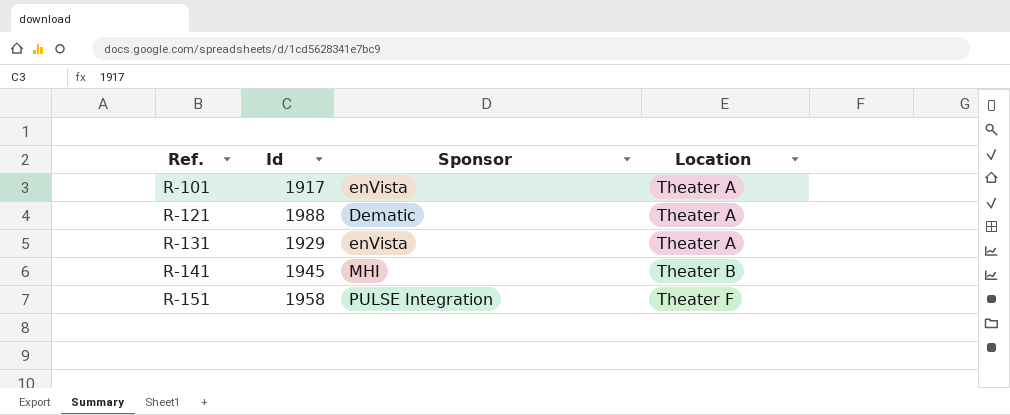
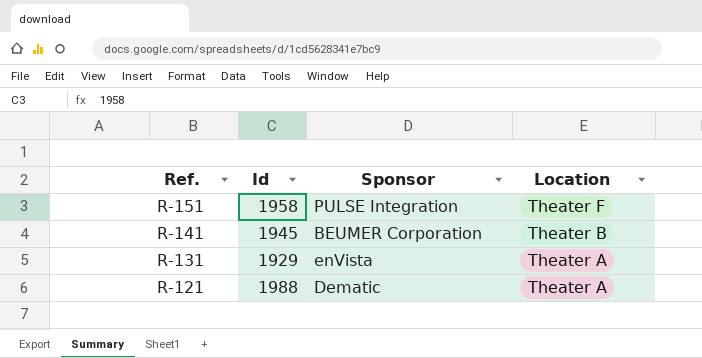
row order: Ref. ascending -> Ref. descending
row R-101: 1917 | enVista | Theater A -> none
R-141 | Sponsor: MHI -> BEUMER Corporation

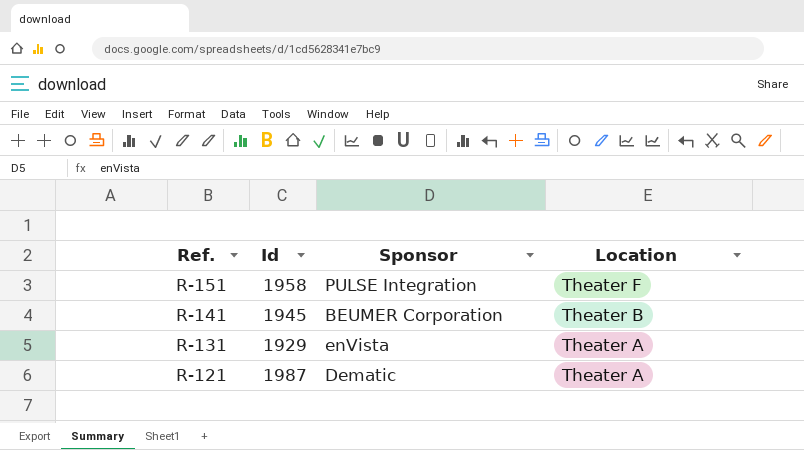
R-121 | Id: 1988 -> 1987

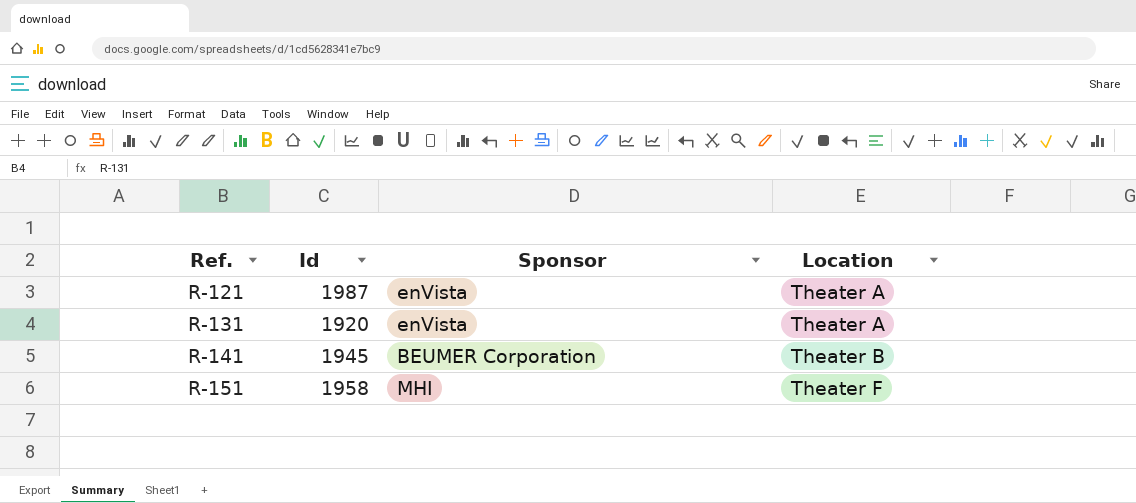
row order: Ref. descending -> Ref. ascending
R-121 | Sponsor: Dematic -> enVista
R-131 | Id: 1929 -> 1920
R-151 | Sponsor: PULSE Integration -> MHI

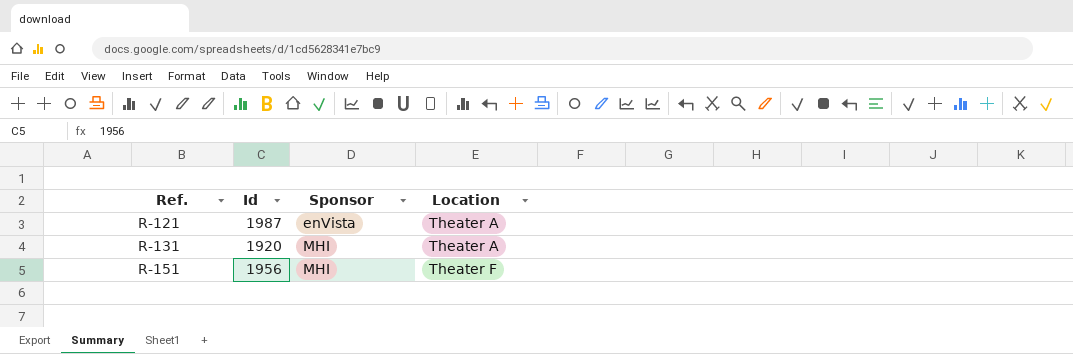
row R-141: 1945 | BEUMER Corporation | Theater B -> none
R-131 | Sponsor: enVista -> MHI
R-151 | Id: 1958 -> 1956

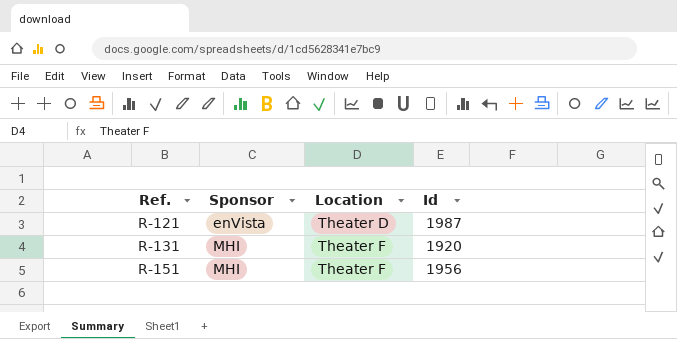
column Id | position: 2 -> 4
R-121 | Location: Theater A -> Theater D
R-131 | Location: Theater A -> Theater F

